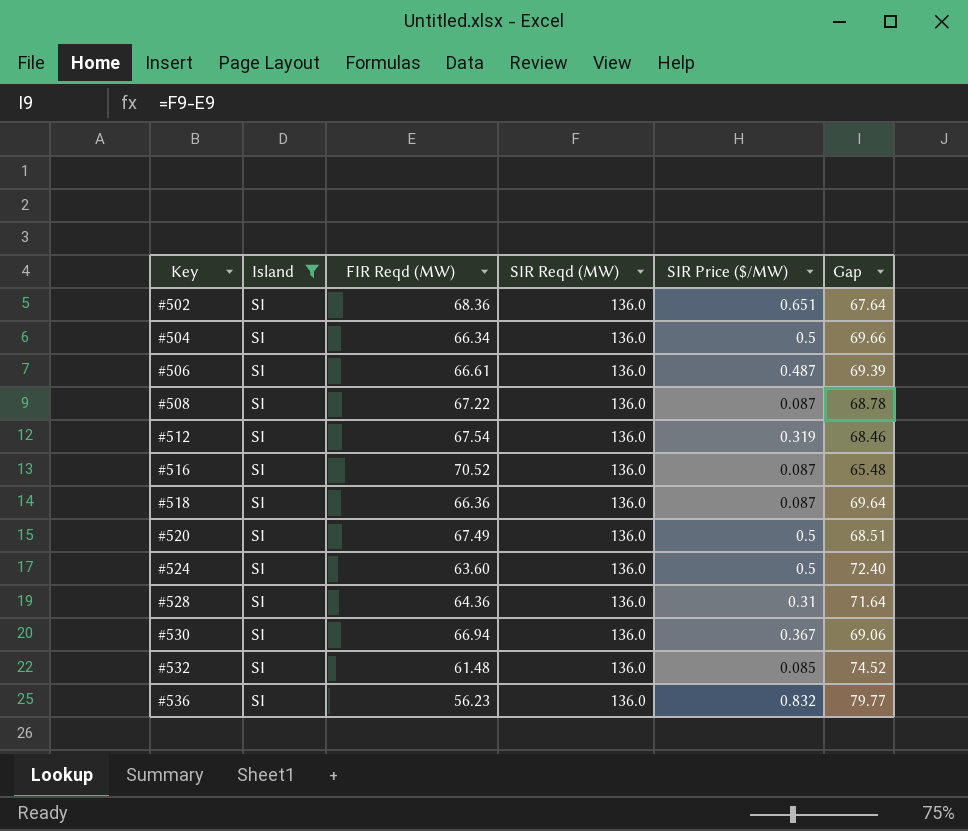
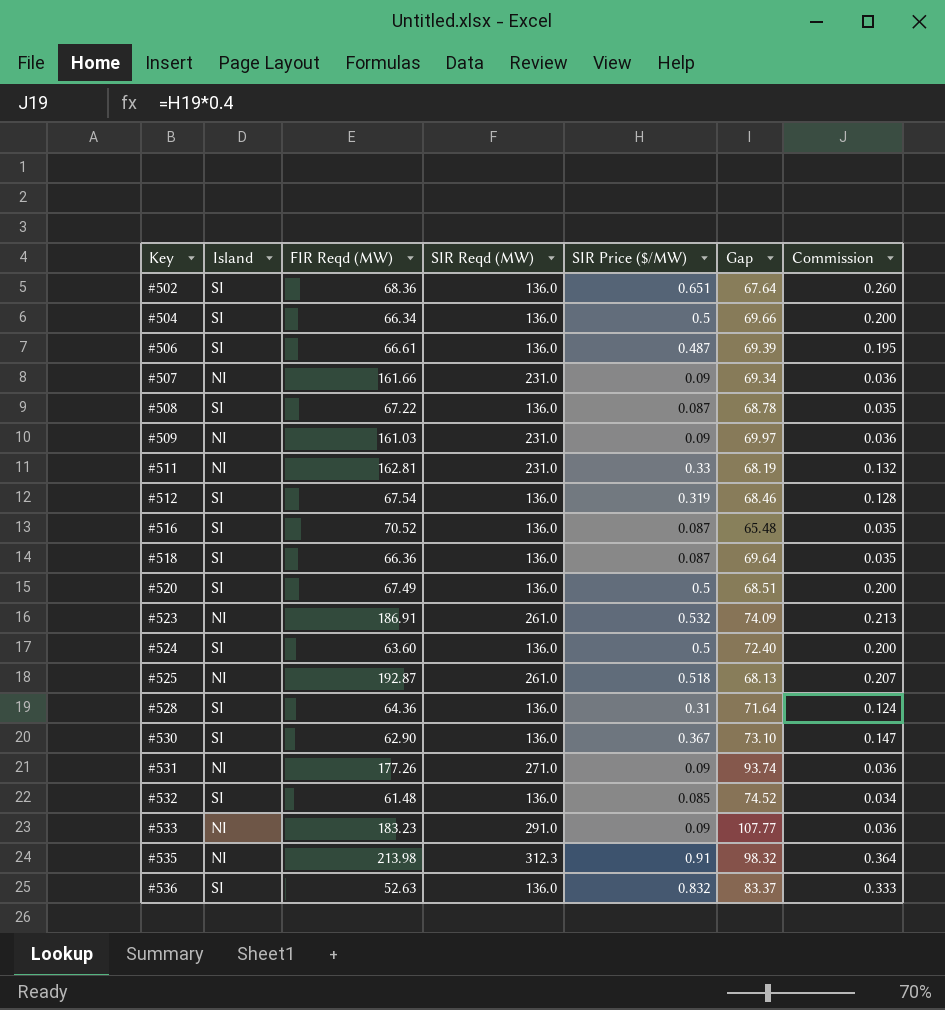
filter: Island = SI -> none
column Commission | formula: none -> [SIR Price ($/MW)] * 0.4
#530 | FIR Reqd (MW): 66.94 -> 62.90
#530 | Gap: 69.06 -> 73.10
#536 | FIR Reqd (MW): 56.23 -> 52.63
#536 | Gap: 79.77 -> 83.37

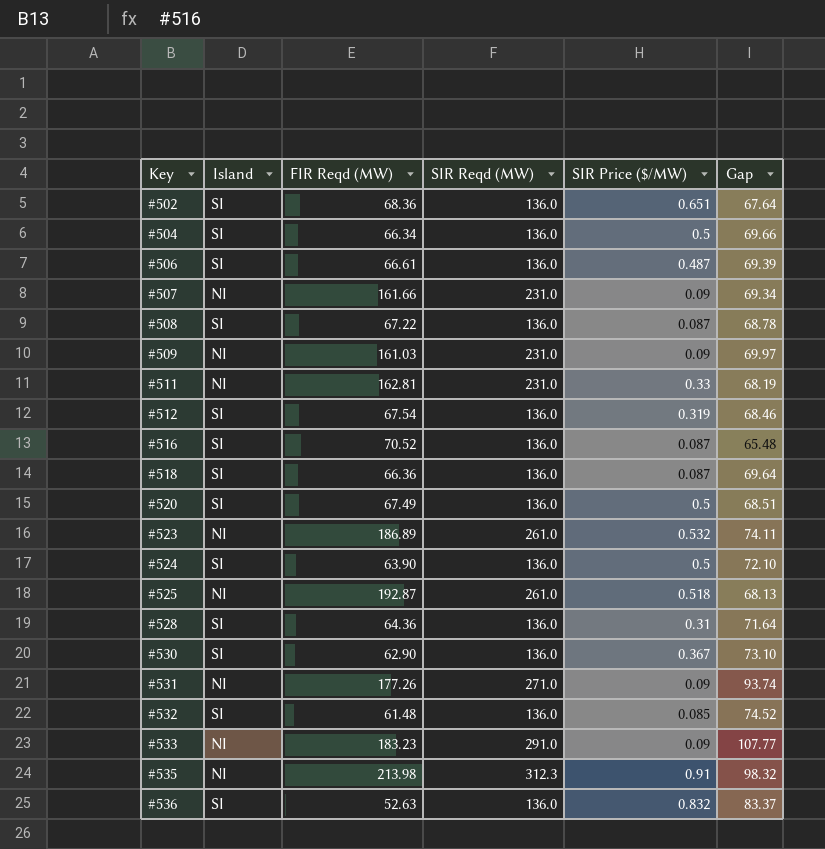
column Commission | formula: [SIR Price ($/MW)] * 0.4 -> none
#523 | FIR Reqd (MW): 186.91 -> 186.89
#523 | Gap: 74.09 -> 74.11
#524 | FIR Reqd (MW): 63.60 -> 63.90
#524 | Gap: 72.40 -> 72.10

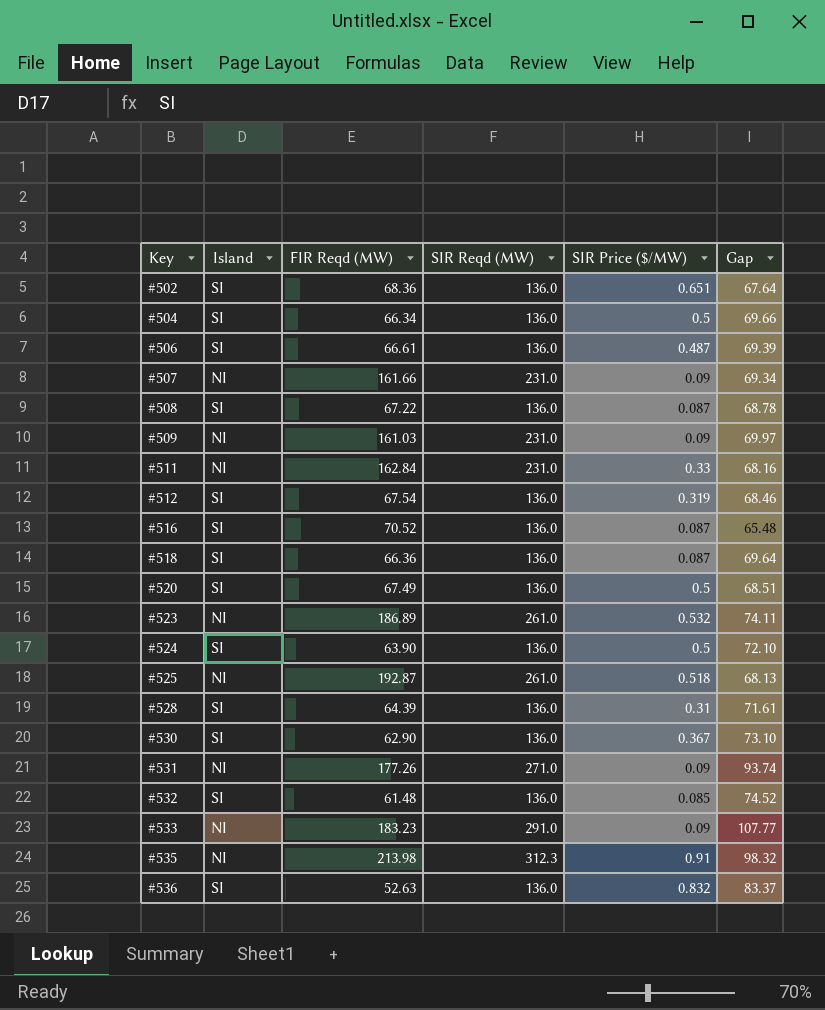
#511 | FIR Reqd (MW): 162.81 -> 162.84
#511 | Gap: 68.19 -> 68.16
#528 | FIR Reqd (MW): 64.36 -> 64.39
#528 | Gap: 71.64 -> 71.61

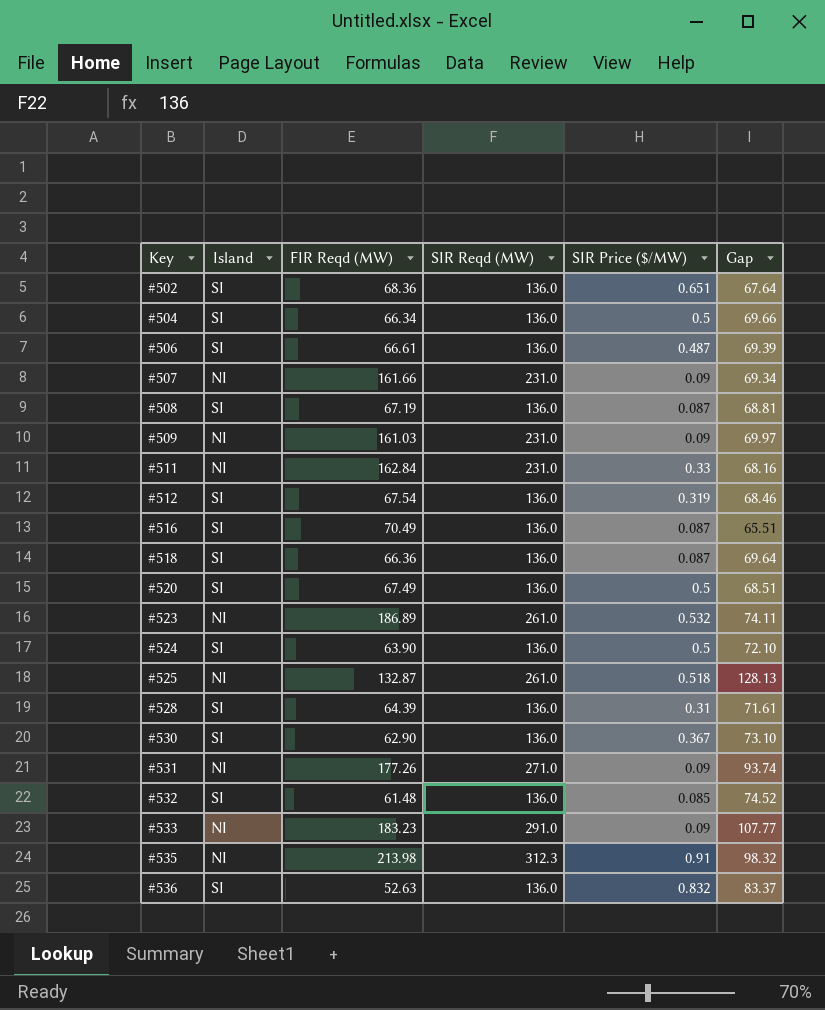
#508 | FIR Reqd (MW): 67.22 -> 67.19
#508 | Gap: 68.78 -> 68.81
#516 | FIR Reqd (MW): 70.52 -> 70.49
#516 | Gap: 65.48 -> 65.51
#525 | FIR Reqd (MW): 192.87 -> 132.87
#525 | Gap: 68.13 -> 128.13

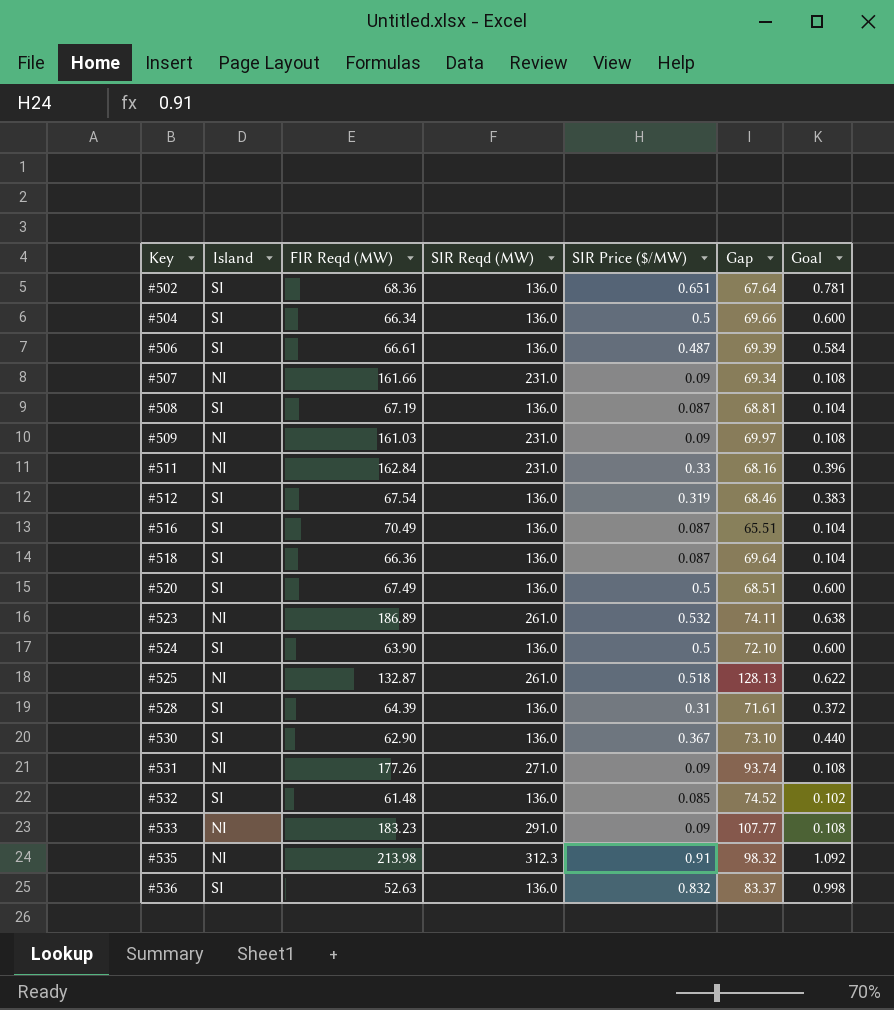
column Goal | formula: none -> [SIR Price ($/MW)] * 1.2

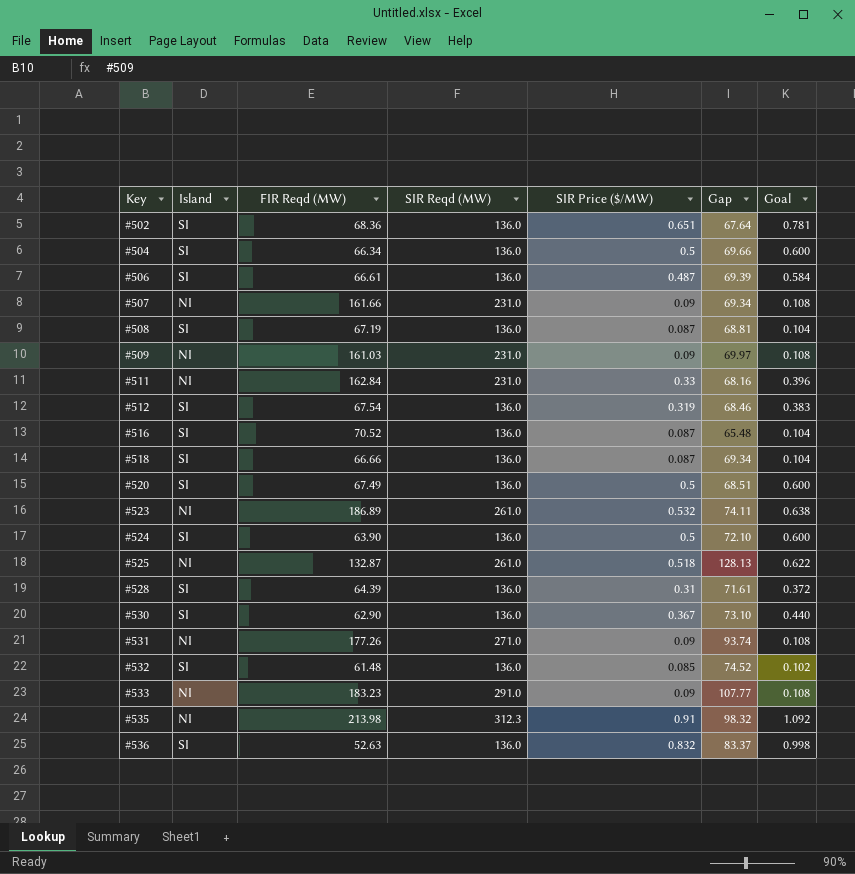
#516 | FIR Reqd (MW): 70.49 -> 70.52
#516 | Gap: 65.51 -> 65.48
#518 | FIR Reqd (MW): 66.36 -> 66.66
#518 | Gap: 69.64 -> 69.34

